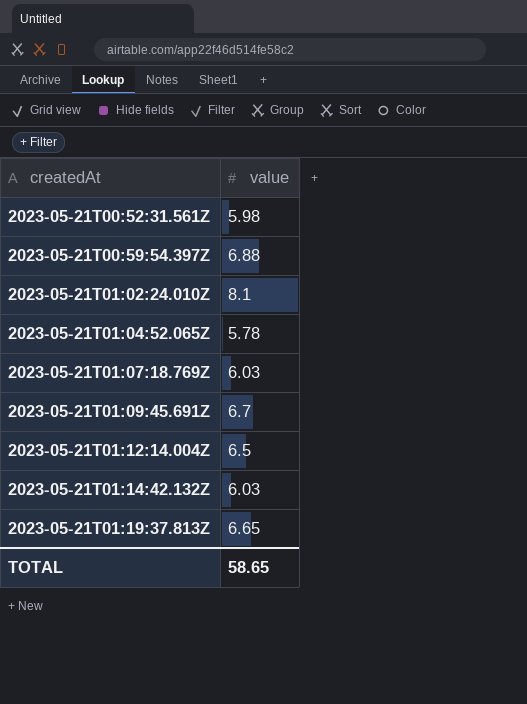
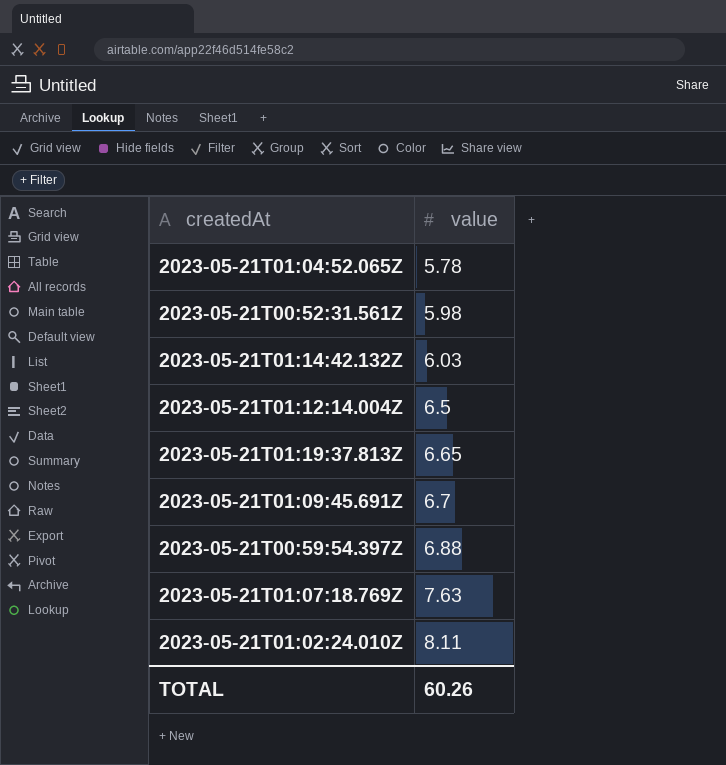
row order: createdAt ascending -> value ascending
2023-05-21T01:07:18.769Z | value: 6.03 -> 7.63
2023-05-21T01:02:24.010Z | value: 8.1 -> 8.11
TOTAL | value: 58.65 -> 60.26

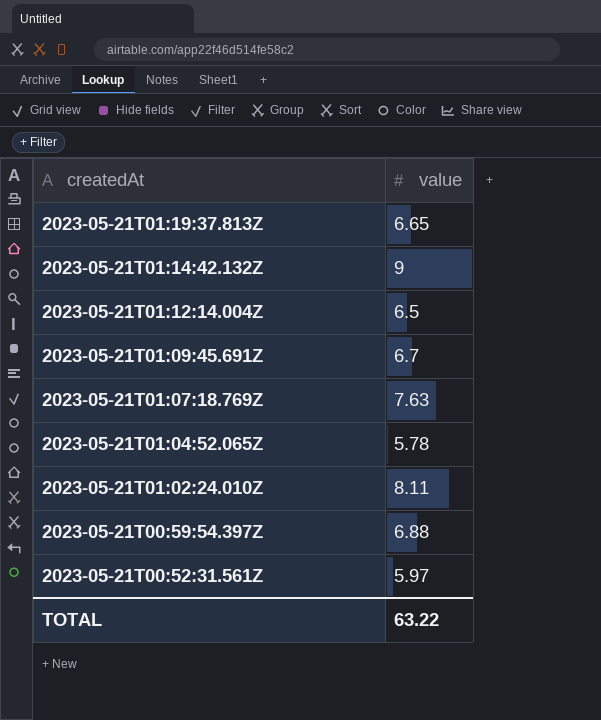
row order: value ascending -> createdAt descending
2023-05-21T01:14:42.132Z | value: 6.03 -> 9
2023-05-21T00:52:31.561Z | value: 5.98 -> 5.97
TOTAL | value: 60.26 -> 63.22

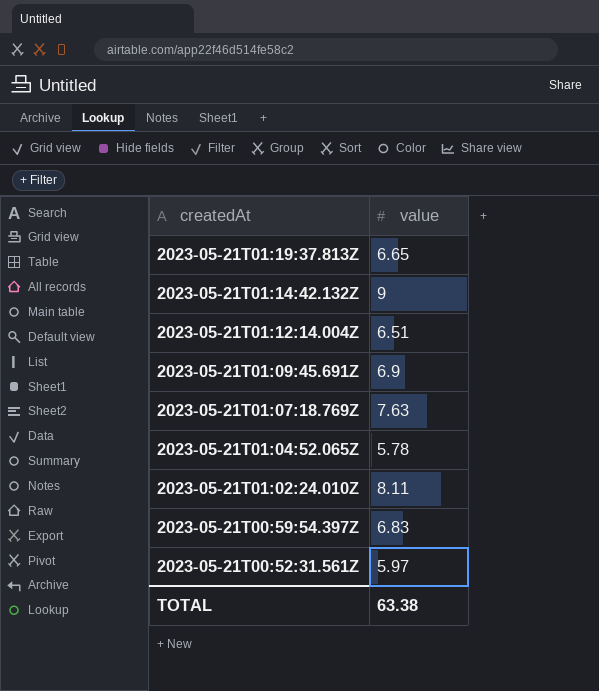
2023-05-21T01:12:14.004Z | value: 6.5 -> 6.51
2023-05-21T01:09:45.691Z | value: 6.7 -> 6.9
2023-05-21T00:59:54.397Z | value: 6.88 -> 6.83
TOTAL | value: 63.22 -> 63.38

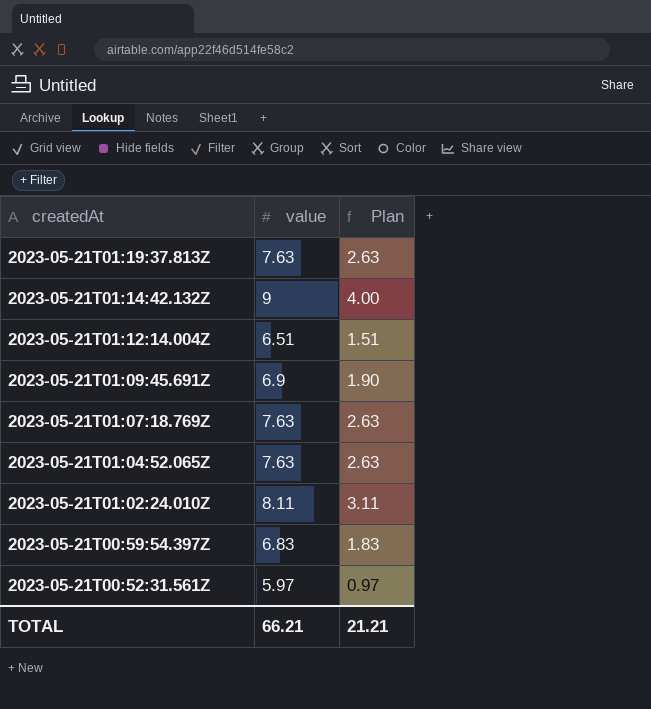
column Plan | formula: none -> [value] - 5
2023-05-21T01:19:37.813Z | value: 6.65 -> 7.63
2023-05-21T01:04:52.065Z | value: 5.78 -> 7.63
TOTAL | value: 63.38 -> 66.21

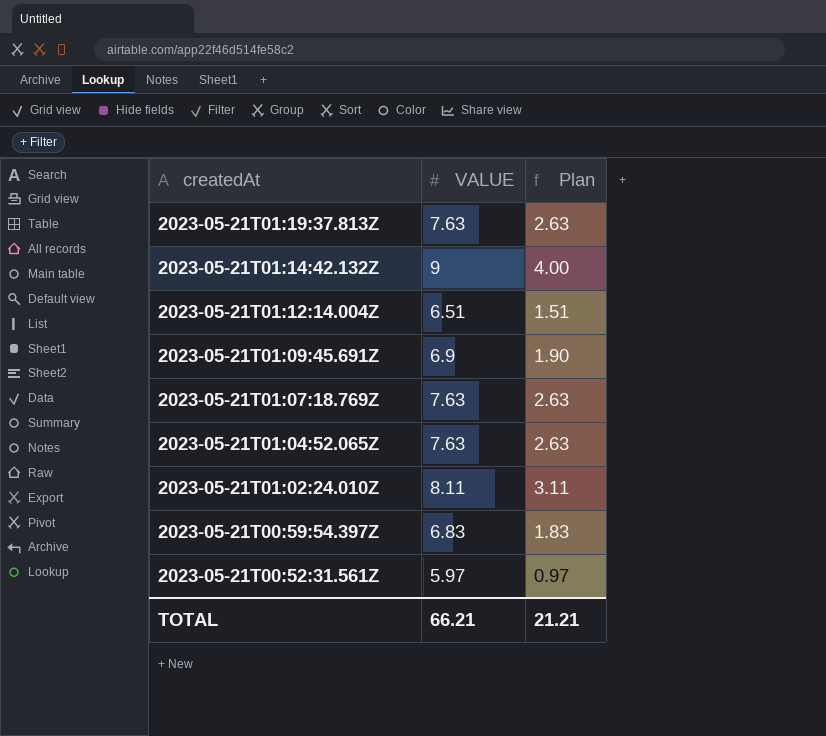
column name: value -> VALUE

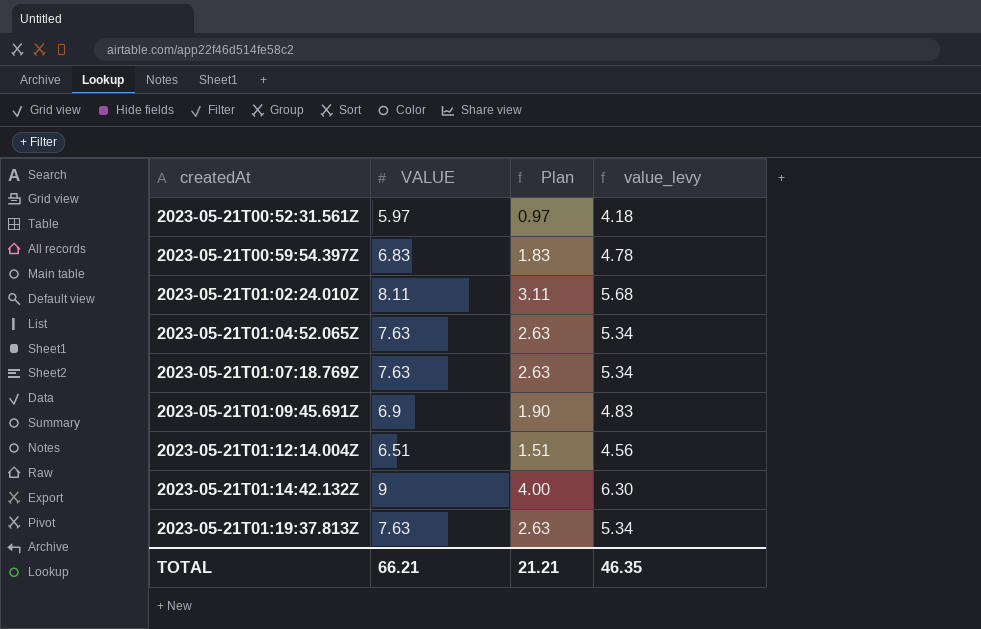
row order: createdAt descending -> createdAt ascending
column value_levy | formula: none -> [VALUE] * 0.7

